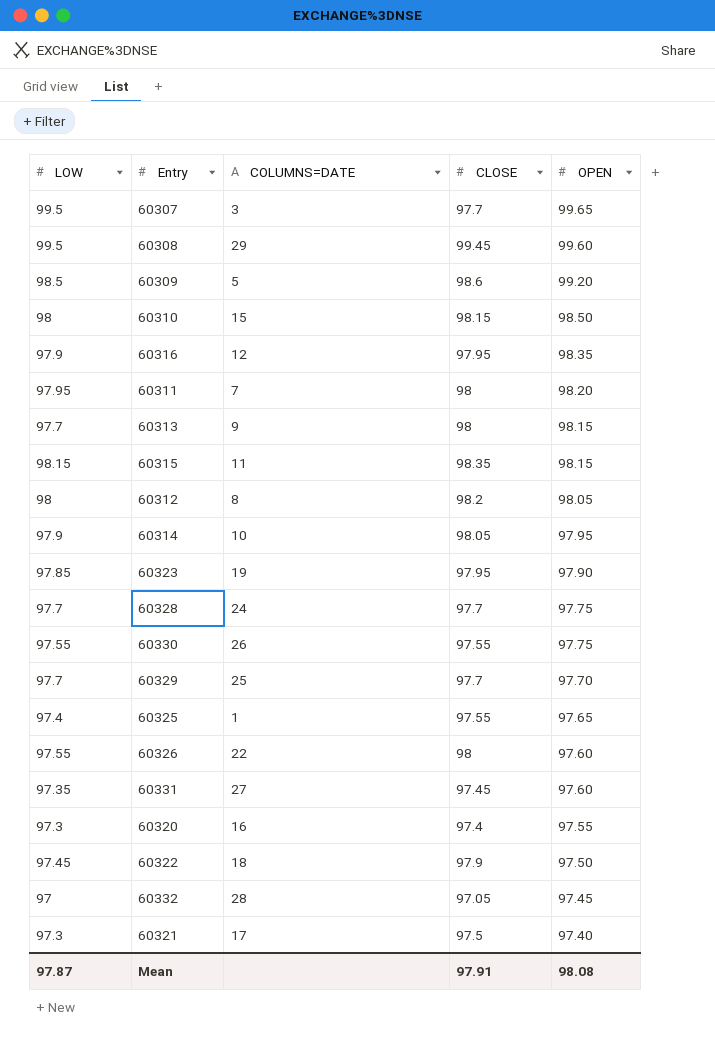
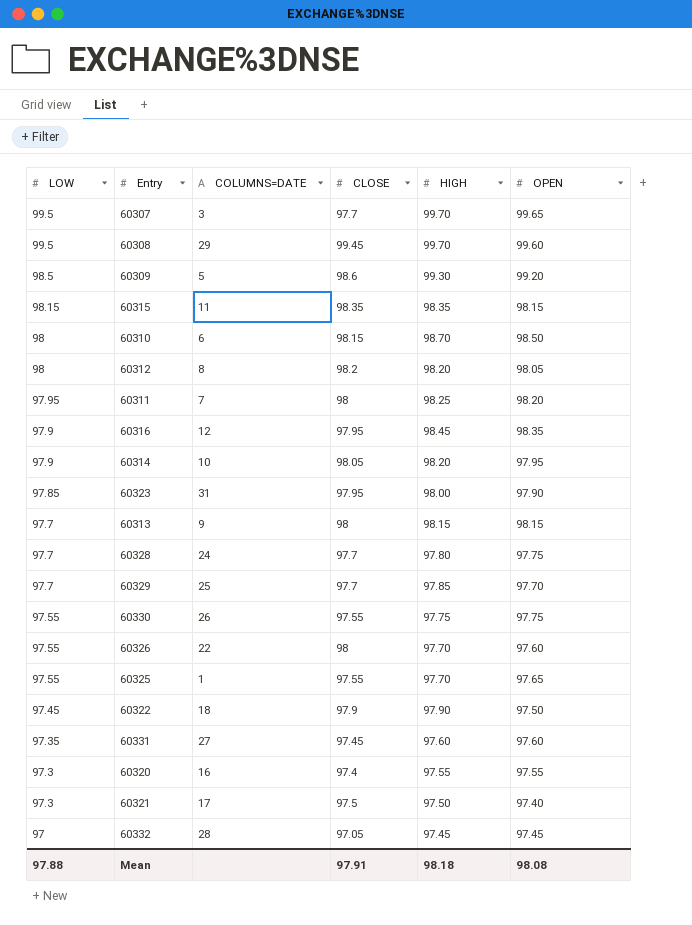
row order: OPEN descending -> LOW descending
column HIGH | position: none -> 5
60310 | COLUMNS=DATE: 15 -> 6
60323 | COLUMNS=DATE: 19 -> 31
60325 | LOW: 97.4 -> 97.55
Mean | LOW: 97.87 -> 97.88

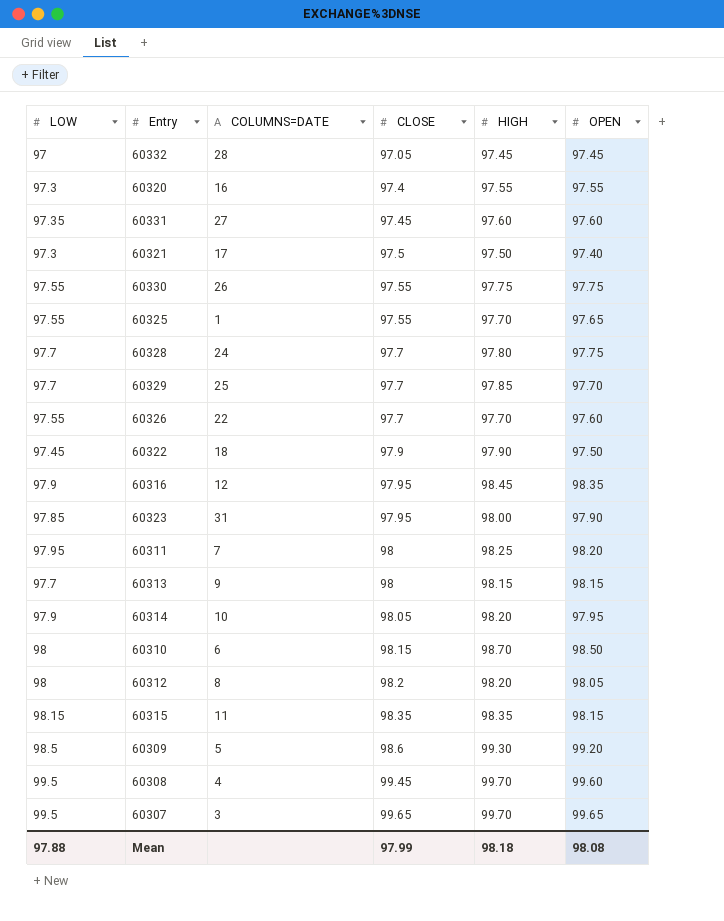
row order: LOW descending -> CLOSE ascending
60326 | CLOSE: 98 -> 97.7
60308 | COLUMNS=DATE: 29 -> 4
60307 | CLOSE: 97.7 -> 99.65
Mean | CLOSE: 97.91 -> 97.99

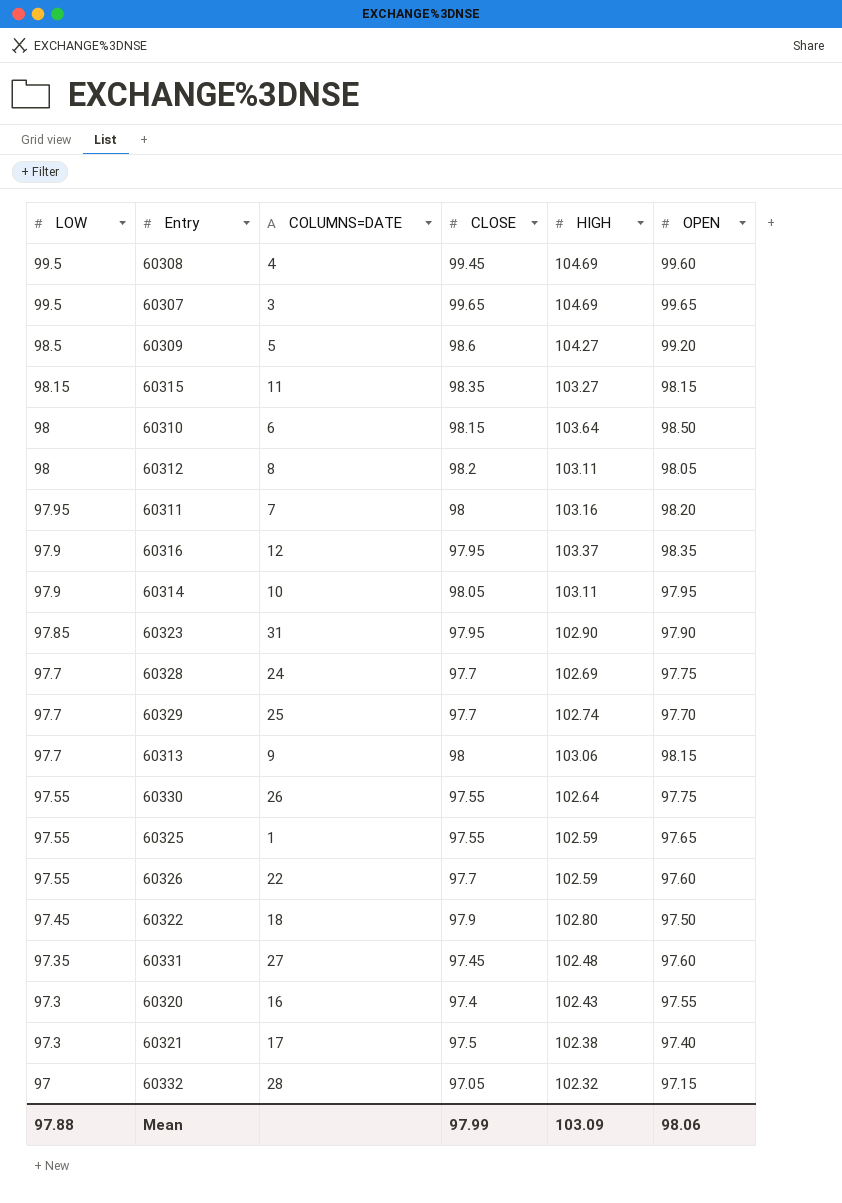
row order: CLOSE ascending -> LOW descending
60308 | HIGH: 99.70 -> 104.69
60307 | HIGH: 99.70 -> 104.69
60309 | HIGH: 99.30 -> 104.27
60315 | HIGH: 98.35 -> 103.27
60310 | HIGH: 98.70 -> 103.64
60312 | HIGH: 98.20 -> 103.11
60311 | HIGH: 98.25 -> 103.16
60316 | HIGH: 98.45 -> 103.37
60314 | HIGH: 98.20 -> 103.11
60323 | HIGH: 98.00 -> 102.90
60328 | HIGH: 97.80 -> 102.69
60329 | HIGH: 97.85 -> 102.74
60313 | HIGH: 98.15 -> 103.06
60330 | HIGH: 97.75 -> 102.64
60325 | HIGH: 97.70 -> 102.59
60326 | HIGH: 97.70 -> 102.59
60322 | HIGH: 97.90 -> 102.80
60331 | HIGH: 97.60 -> 102.48
60320 | HIGH: 97.55 -> 102.43
60321 | HIGH: 97.50 -> 102.38
60332 | HIGH: 97.45 -> 102.32
60332 | OPEN: 97.45 -> 97.15
Mean | HIGH: 98.18 -> 103.09
Mean | OPEN: 98.08 -> 98.06

